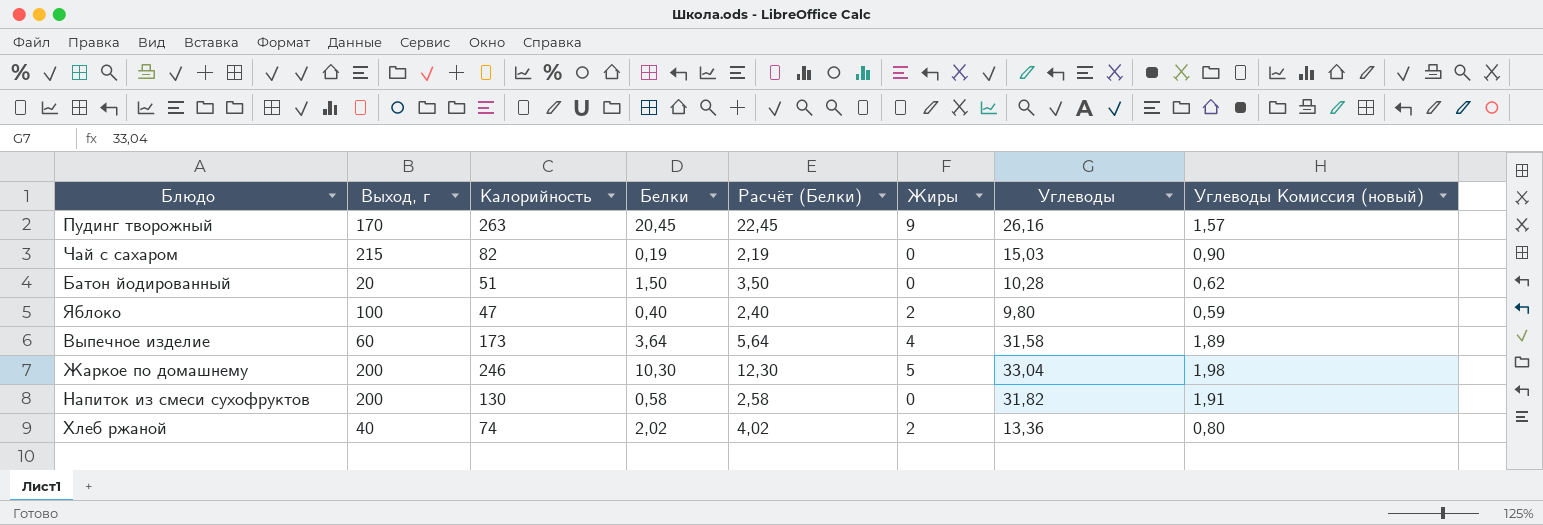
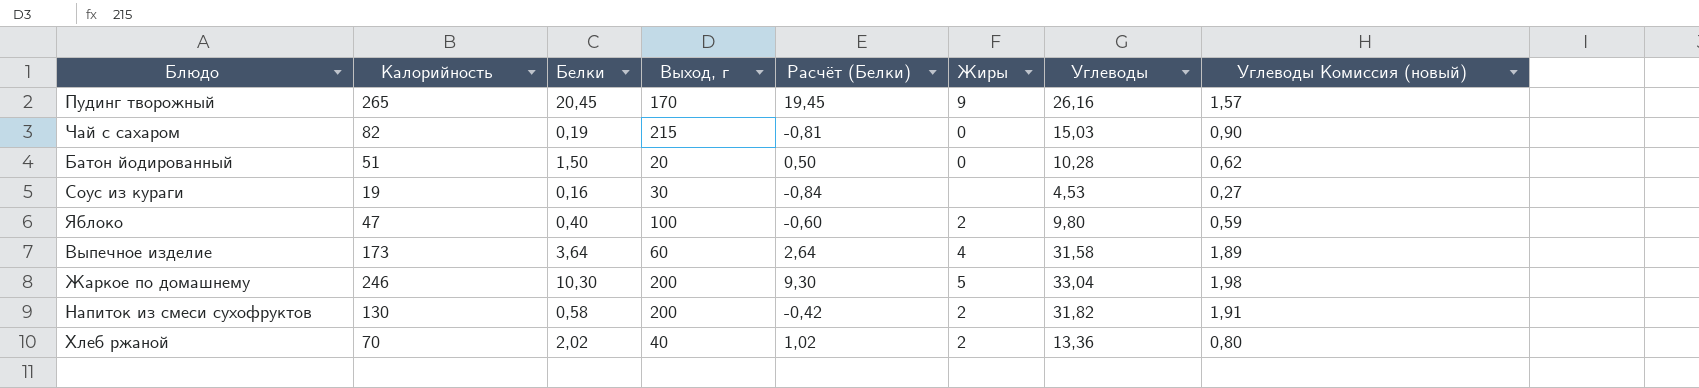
column Выход, г | position: 2 -> 4
column Расчёт (Белки) | formula: [Белки] + 2 -> [Белки] - 1
Пудинг творожный | Калорийность: 263 -> 265
row Соус из кураги: none -> 19 | 0,16 | 30 | -0,84 | none | 4,53 | 0,27
Напиток из смеси сухофруктов | Жиры: 0 -> 2
Хлеб ржаной | Калорийность: 74 -> 70

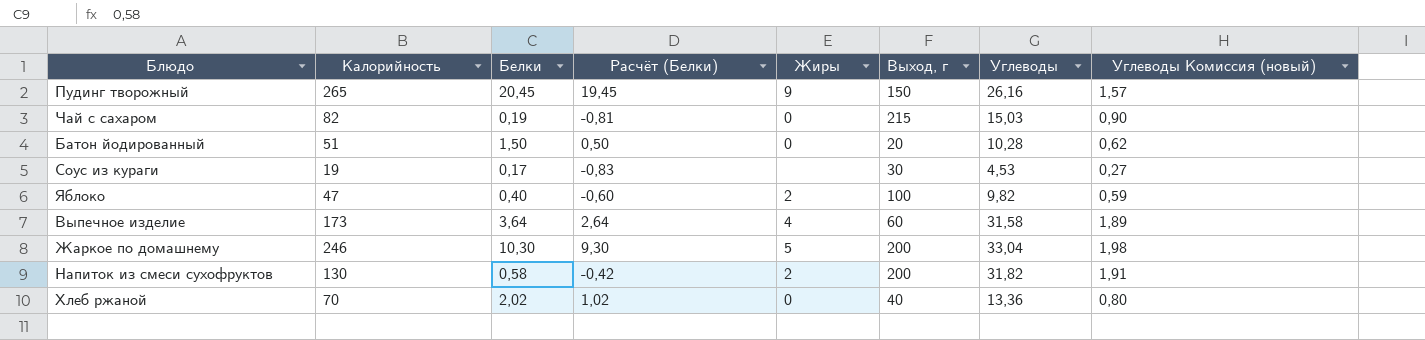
column Выход, г | position: 4 -> 6
Пудинг творожный | Выход, г: 170 -> 150
Соус из кураги | Белки: 0,16 -> 0,17
Соус из кураги | Расчёт (Белки): -0,84 -> -0,83
Яблоко | Углеводы: 9,80 -> 9,82
Хлеб ржаной | Жиры: 2 -> 0

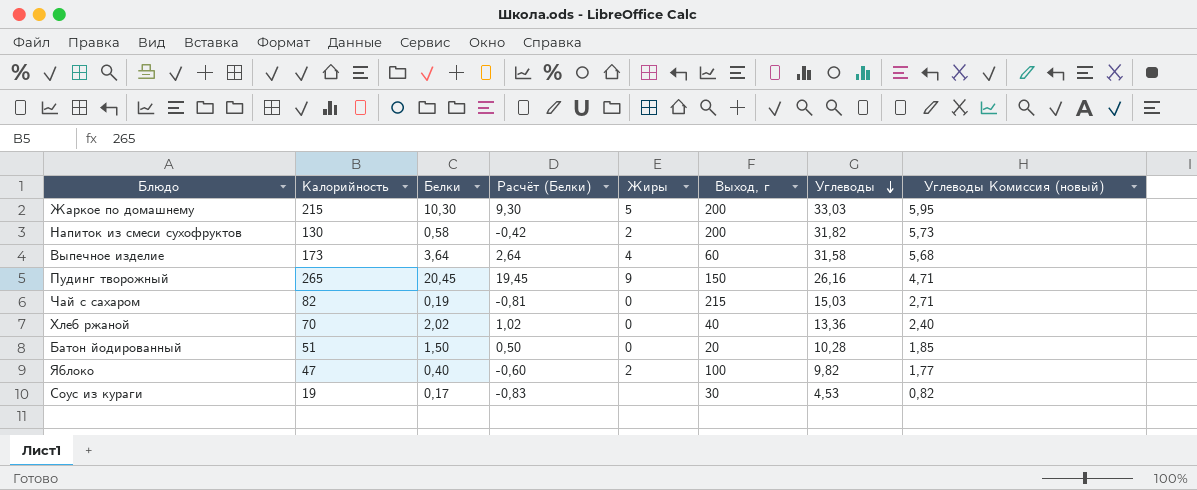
row order: none -> Углеводы descending
column Углеводы Комиссия (новый) | formula: [Углеводы] * 0,06 -> [Углеводы] * 0,18
Жаркое по домашнему | Калорийность: 246 -> 215
Жаркое по домашнему | Углеводы: 33,04 -> 33,03

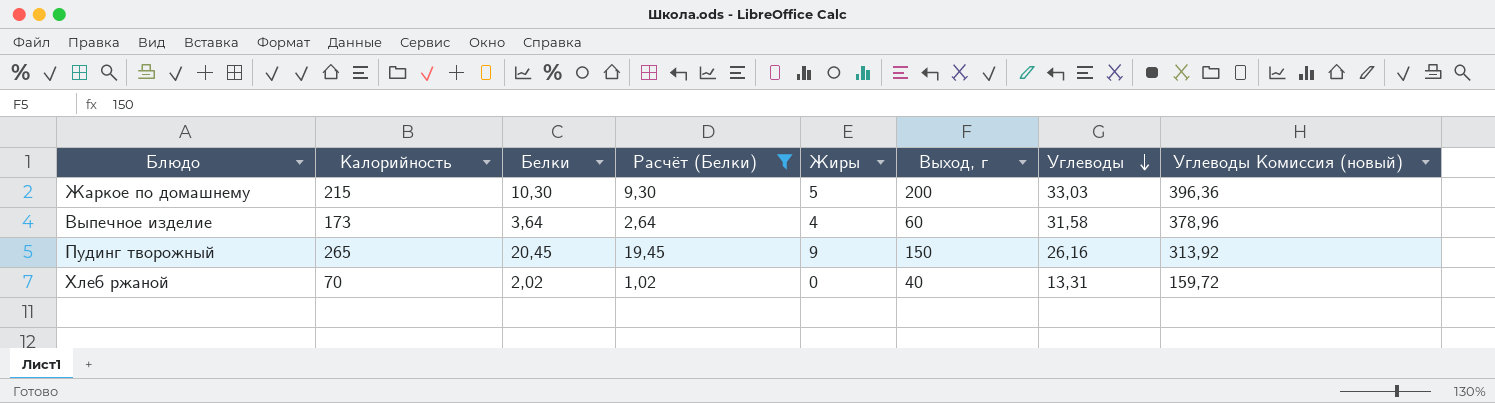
filter: none -> Расчёт (Белки) >= 1,02
column Углеводы Комиссия (новый) | formula: [Углеводы] * 0,18 -> [Углеводы] * 12
Хлеб ржаной | Углеводы: 13,36 -> 13,31

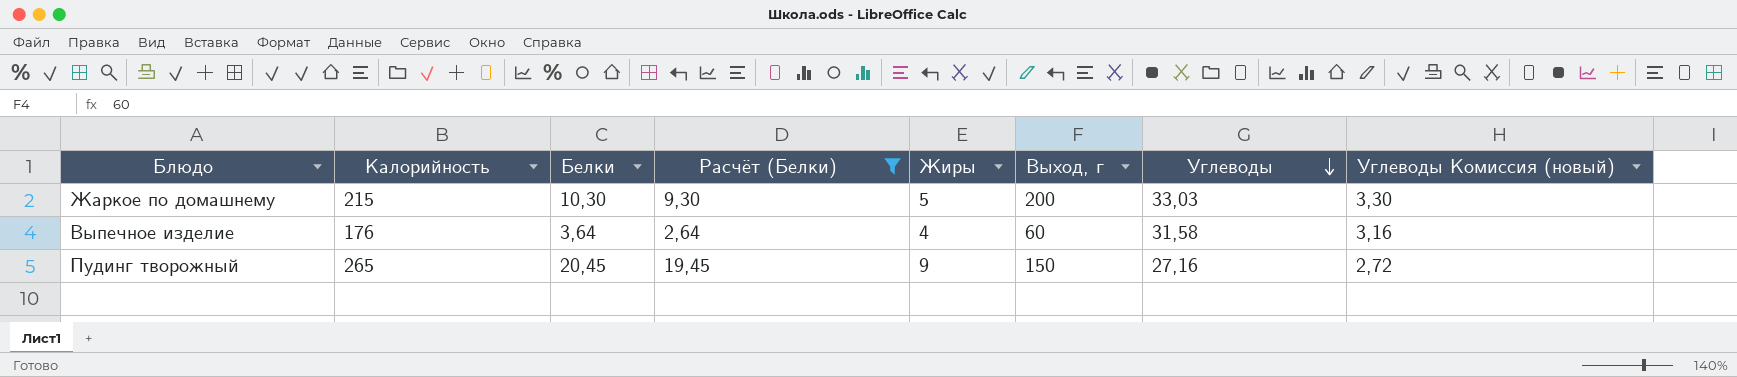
column Углеводы Комиссия (новый) | formula: [Углеводы] * 12 -> [Углеводы] * 0,1
row Хлеб ржаной: 70 | 2,02 | 1,02 | 0 | 40 | 13,31 | 159,72 -> none
Выпечное изделие | Калорийность: 173 -> 176
Пудинг творожный | Углеводы: 26,16 -> 27,16

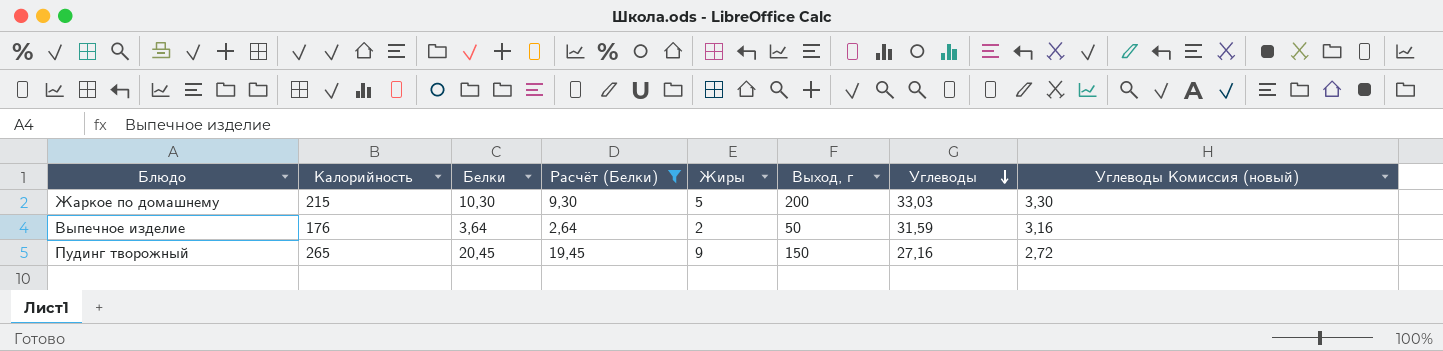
Выпечное изделие | Жиры: 4 -> 2
Выпечное изделие | Выход, г: 60 -> 50
Выпечное изделие | Углеводы: 31,58 -> 31,59

